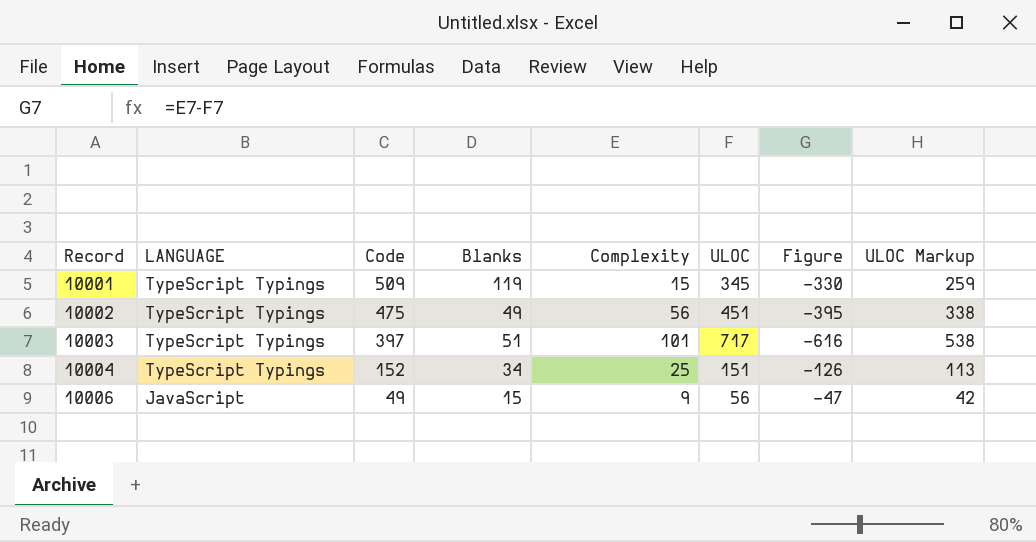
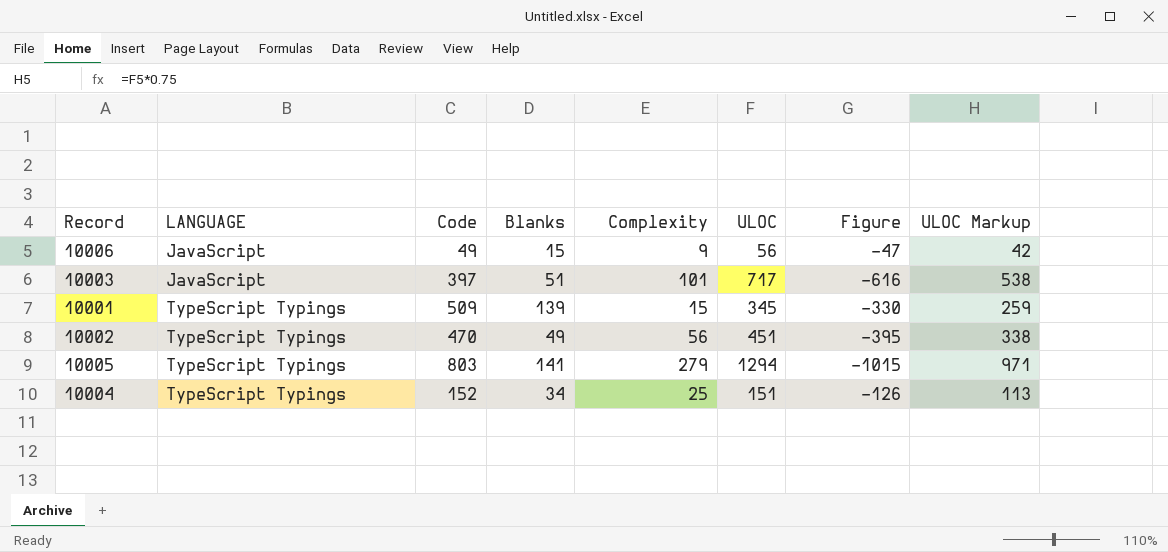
row order: Record ascending -> LANGUAGE ascending
10003 | LANGUAGE: TypeScript Typings -> JavaScript
10001 | Blanks: 119 -> 139
10002 | Code: 475 -> 470
row 10005: none -> TypeScript Typings | 803 | 141 | 279 | 1294 | -1015 | 971

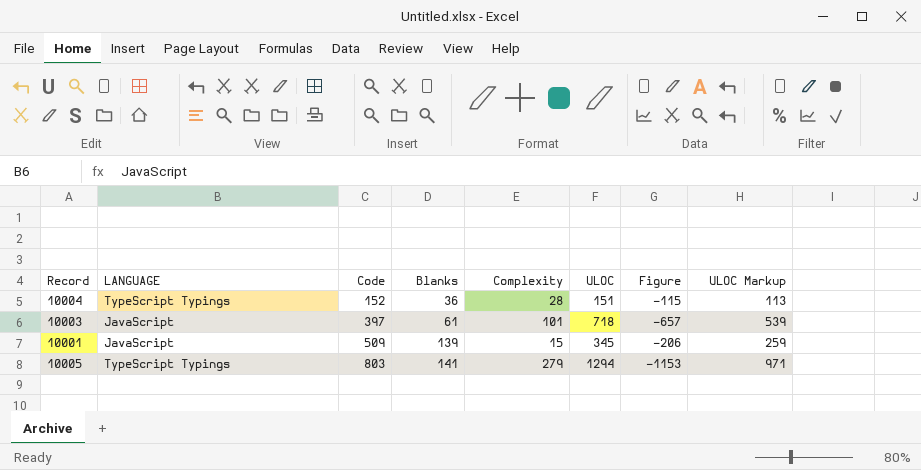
row order: LANGUAGE ascending -> Code ascending
column Figure | formula: [Complexity] - [ULOC] -> [Blanks] - [ULOC]
row 10006: JavaScript | 49 | 15 | 9 | 56 | -47 | 42 -> none
row 10002: TypeScript Typings | 470 | 49 | 56 | 451 | -395 | 338 -> none
10004 | Blanks: 34 -> 36
10004 | Complexity: 25 -> 28
10003 | Blanks: 51 -> 61
10003 | ULOC: 717 -> 718
10003 | ULOC Markup: 538 -> 539
10001 | LANGUAGE: TypeScript Typings -> JavaScript

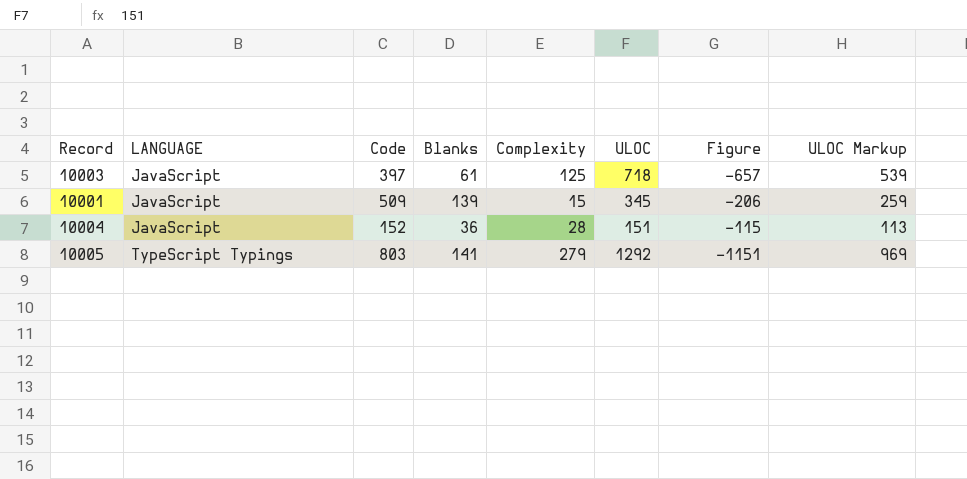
row order: Code ascending -> LANGUAGE ascending
10003 | Complexity: 101 -> 125
10004 | LANGUAGE: TypeScript Typings -> JavaScript
10005 | ULOC: 1294 -> 1292
10005 | Figure: -1153 -> -1151
10005 | ULOC Markup: 971 -> 969

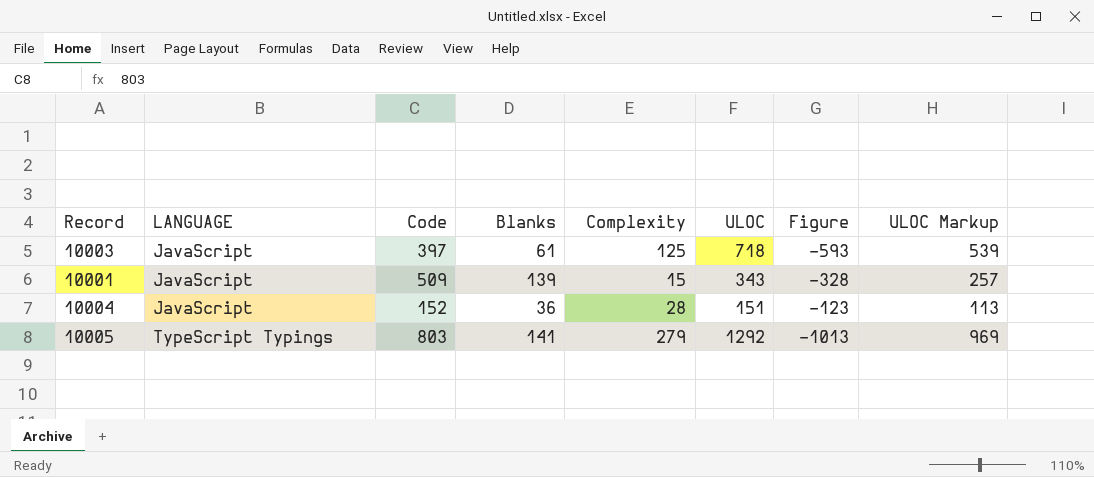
column Figure | formula: [Blanks] - [ULOC] -> [Complexity] - [ULOC]
10001 | ULOC: 345 -> 343
10001 | ULOC Markup: 259 -> 257

